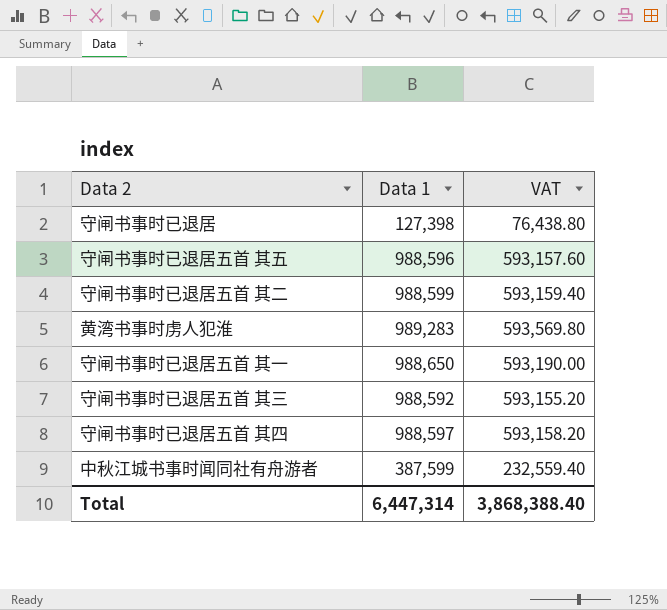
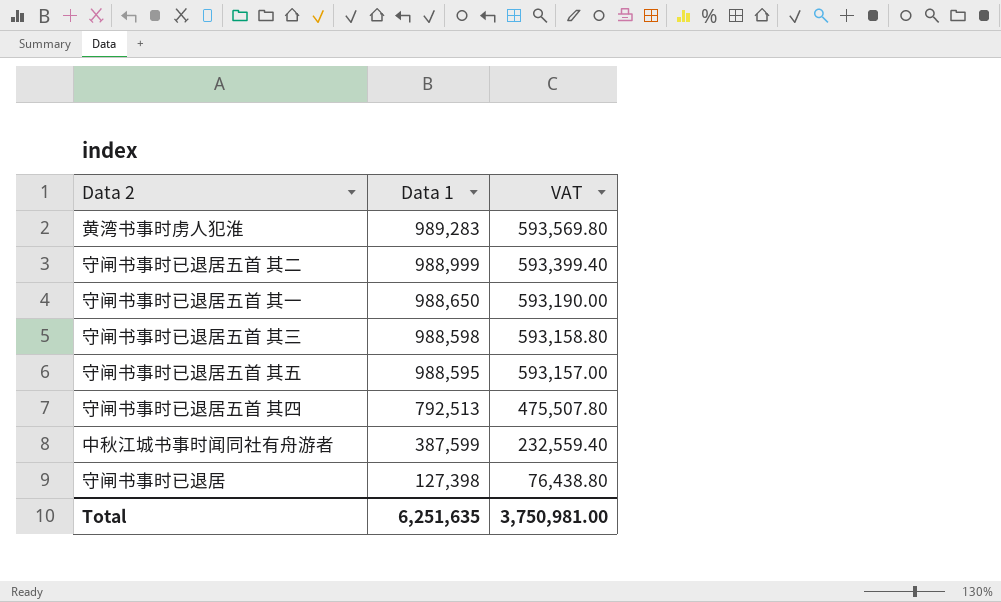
row order: none -> Data 1 descending
守闸书事时已退居五首 其二 | Data 1: 988,599 -> 988,999
守闸书事时已退居五首 其二 | VAT: 593,159.40 -> 593,399.40
守闸书事时已退居五首 其三 | Data 1: 988,592 -> 988,598
守闸书事时已退居五首 其三 | VAT: 593,155.20 -> 593,158.80
守闸书事时已退居五首 其五 | Data 1: 988,596 -> 988,595
守闸书事时已退居五首 其五 | VAT: 593,157.60 -> 593,157.00
守闸书事时已退居五首 其四 | Data 1: 988,597 -> 792,513
守闸书事时已退居五首 其四 | VAT: 593,158.20 -> 475,507.80
Total | Data 1: 6,447,314 -> 6,251,635
Total | VAT: 3,868,388.40 -> 3,750,981.00

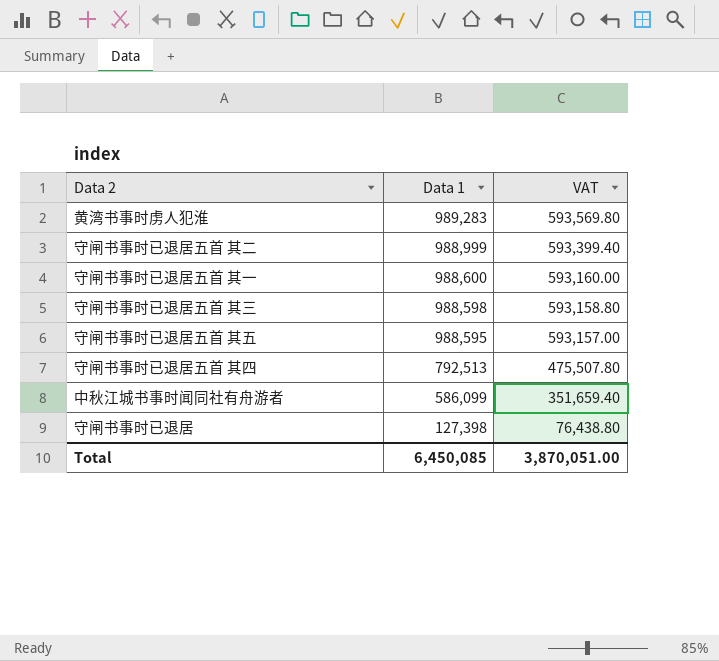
守闸书事时已退居五首 其一 | Data 1: 988,650 -> 988,600
守闸书事时已退居五首 其一 | VAT: 593,190.00 -> 593,160.00
中秋江城书事时闻同社有舟游者 | Data 1: 387,599 -> 586,099
中秋江城书事时闻同社有舟游者 | VAT: 232,559.40 -> 351,659.40
Total | Data 1: 6,251,635 -> 6,450,085
Total | VAT: 3,750,981.00 -> 3,870,051.00

